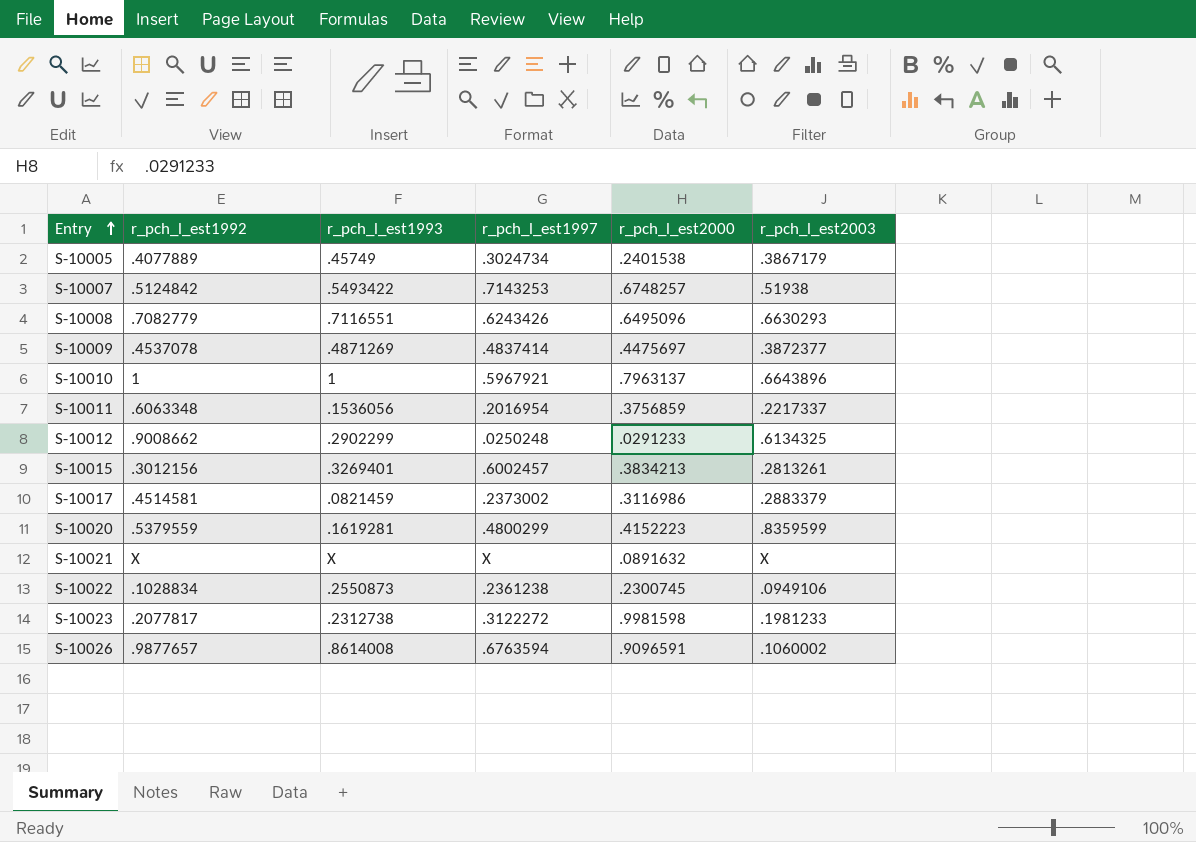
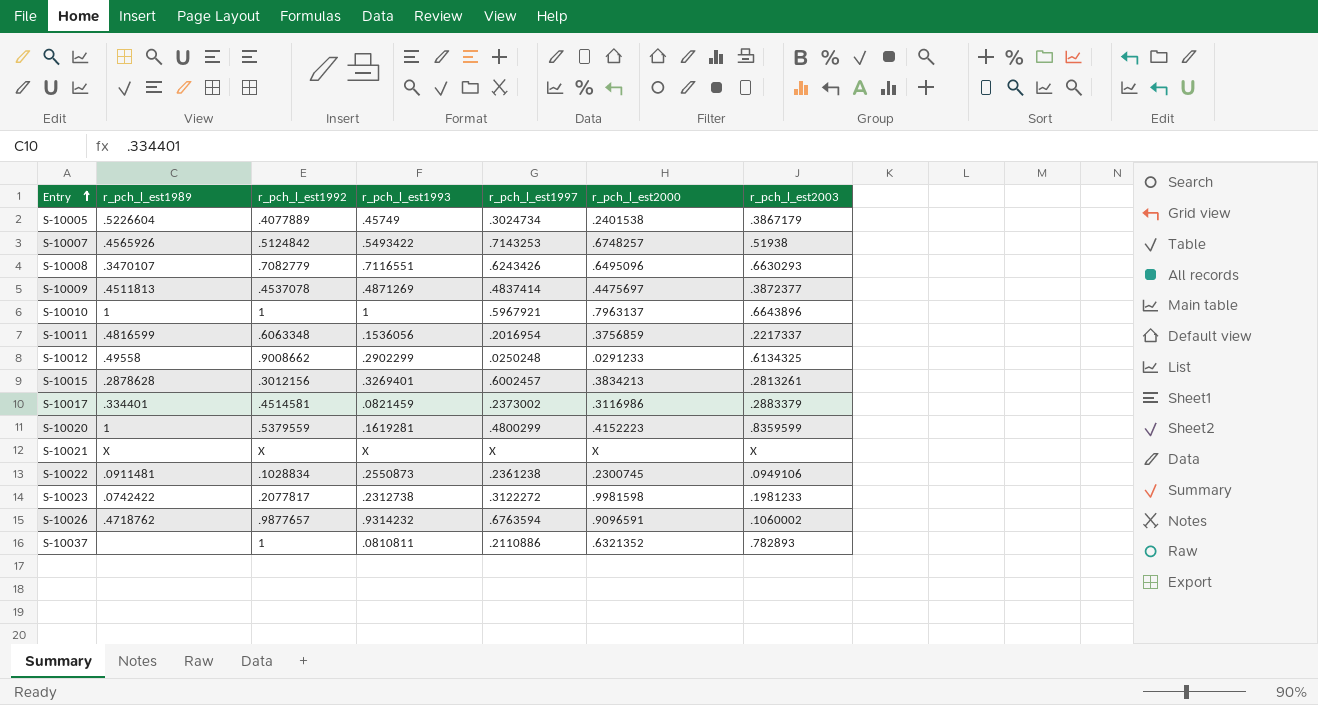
column r_pch_l_est1989 | position: none -> 2
S-10021 | r_pch_l_est2000: .0891632 -> X
S-10026 | r_pch_l_est1993: .8614008 -> .9314232
row S-10037: none -> none | 1 | .0810811 | .2110886 | .6321352 | .782893

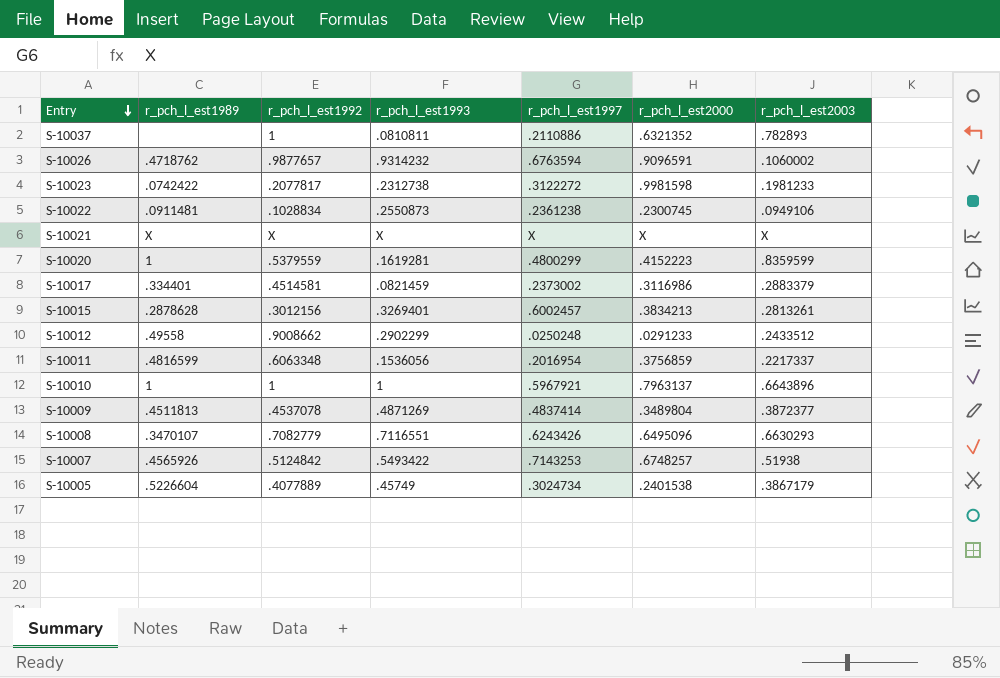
row order: Entry ascending -> Entry descending
S-10012 | r_pch_l_est2003: .6134325 -> .2433512
S-10009 | r_pch_l_est2000: .4475697 -> .3489804

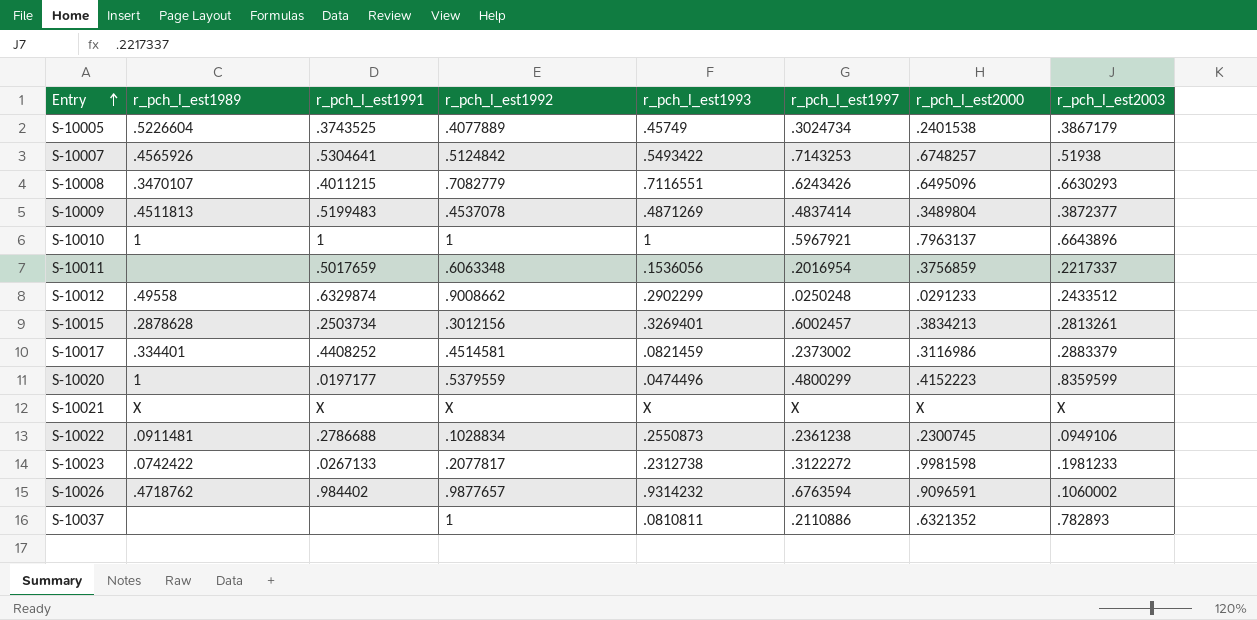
row order: Entry descending -> Entry ascending
column r_pch_l_est1991 | position: none -> 3
S-10011 | r_pch_l_est1989: .4816599 -> none
S-10020 | r_pch_l_est1993: .1619281 -> .0474496

